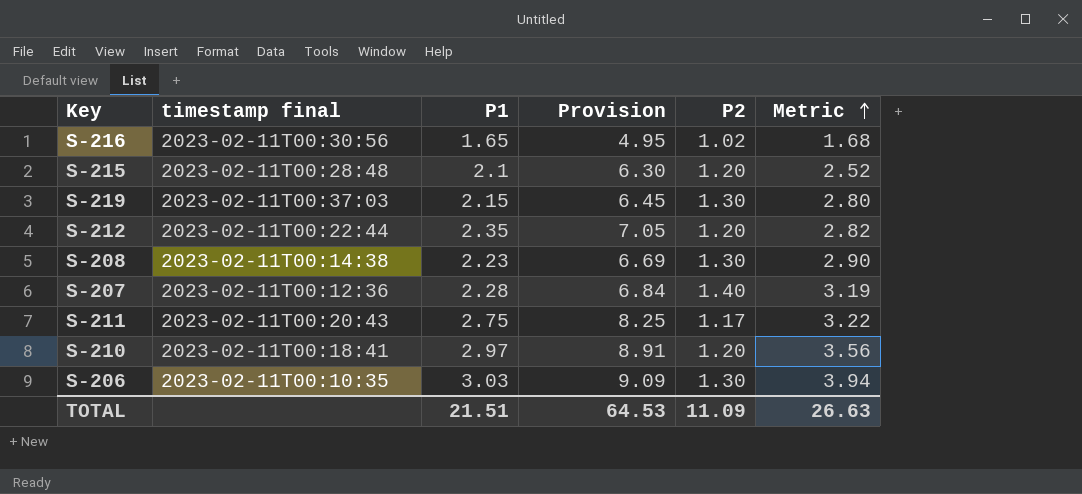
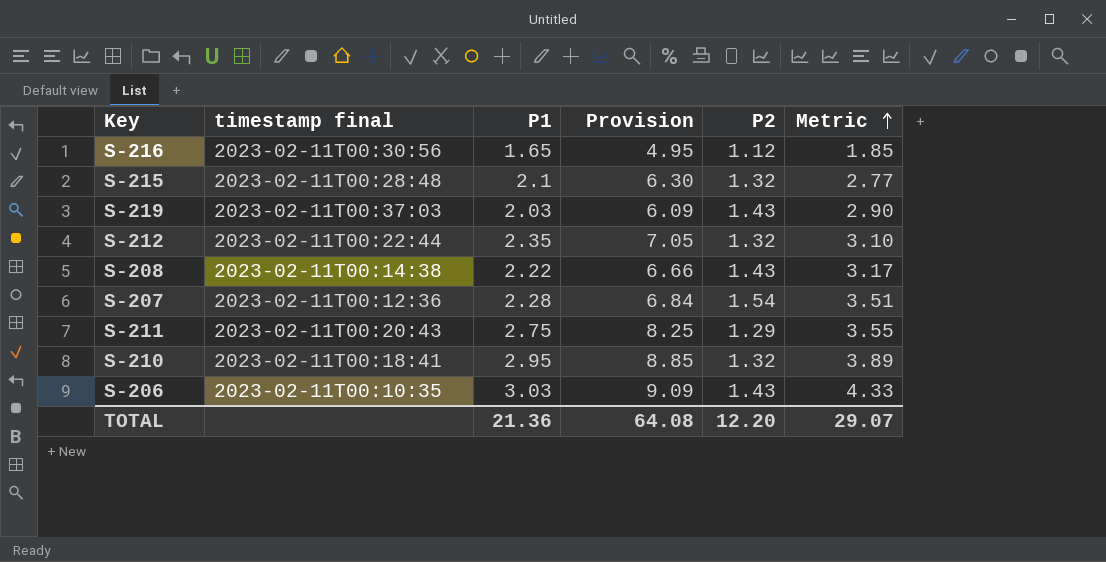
S-216 | P2: 1.02 -> 1.12
S-216 | Metric: 1.68 -> 1.85
S-215 | P2: 1.20 -> 1.32
S-215 | Metric: 2.52 -> 2.77
S-219 | P1: 2.15 -> 2.03
S-219 | Provision: 6.45 -> 6.09
S-219 | P2: 1.30 -> 1.43
S-219 | Metric: 2.80 -> 2.90
S-212 | P2: 1.20 -> 1.32
S-212 | Metric: 2.82 -> 3.10
S-208 | P1: 2.23 -> 2.22
S-208 | Provision: 6.69 -> 6.66
S-208 | P2: 1.30 -> 1.43
S-208 | Metric: 2.90 -> 3.17
S-207 | P2: 1.40 -> 1.54
S-207 | Metric: 3.19 -> 3.51
S-211 | P2: 1.17 -> 1.29
S-211 | Metric: 3.22 -> 3.55
S-210 | P1: 2.97 -> 2.95
S-210 | Provision: 8.91 -> 8.85
S-210 | P2: 1.20 -> 1.32
S-210 | Metric: 3.56 -> 3.89
S-206 | P2: 1.30 -> 1.43
S-206 | Metric: 3.94 -> 4.33
TOTAL | P1: 21.51 -> 21.36
TOTAL | Provision: 64.53 -> 64.08
TOTAL | P2: 11.09 -> 12.20
TOTAL | Metric: 26.63 -> 29.07

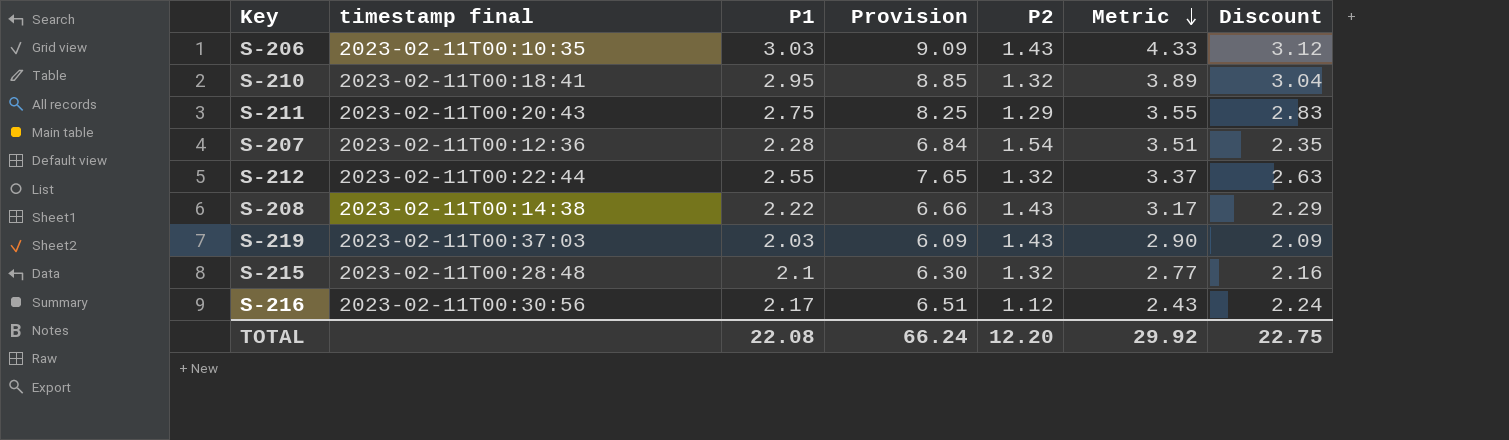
row order: Metric ascending -> Metric descending
column Discount | formula: none -> [P1] * 1.03
S-212 | P1: 2.35 -> 2.55
S-212 | Provision: 7.05 -> 7.65
S-212 | Metric: 3.10 -> 3.37
S-216 | P1: 1.65 -> 2.17
S-216 | Provision: 4.95 -> 6.51
S-216 | Metric: 1.85 -> 2.43
TOTAL | P1: 21.36 -> 22.08
TOTAL | Provision: 64.08 -> 66.24
TOTAL | Metric: 29.07 -> 29.92

